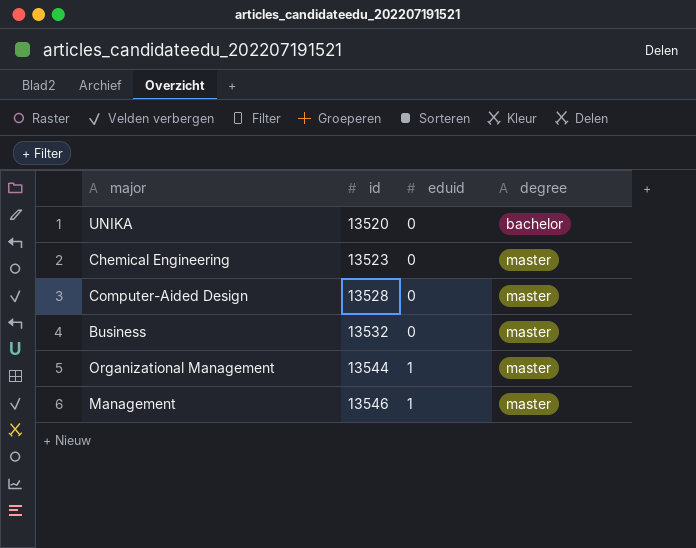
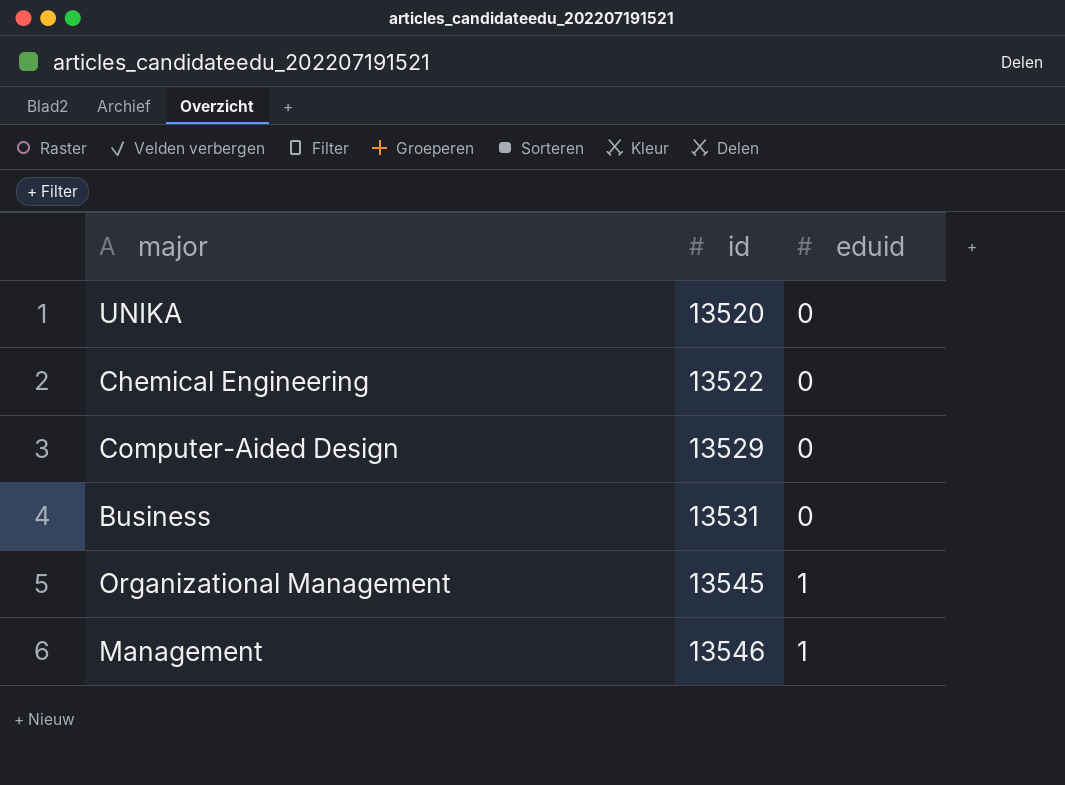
column degree | position: 4 -> none
Chemical Engineering | id: 13523 -> 13522
Computer-Aided Design | id: 13528 -> 13529
Business | id: 13532 -> 13531
Organizational Management | id: 13544 -> 13545

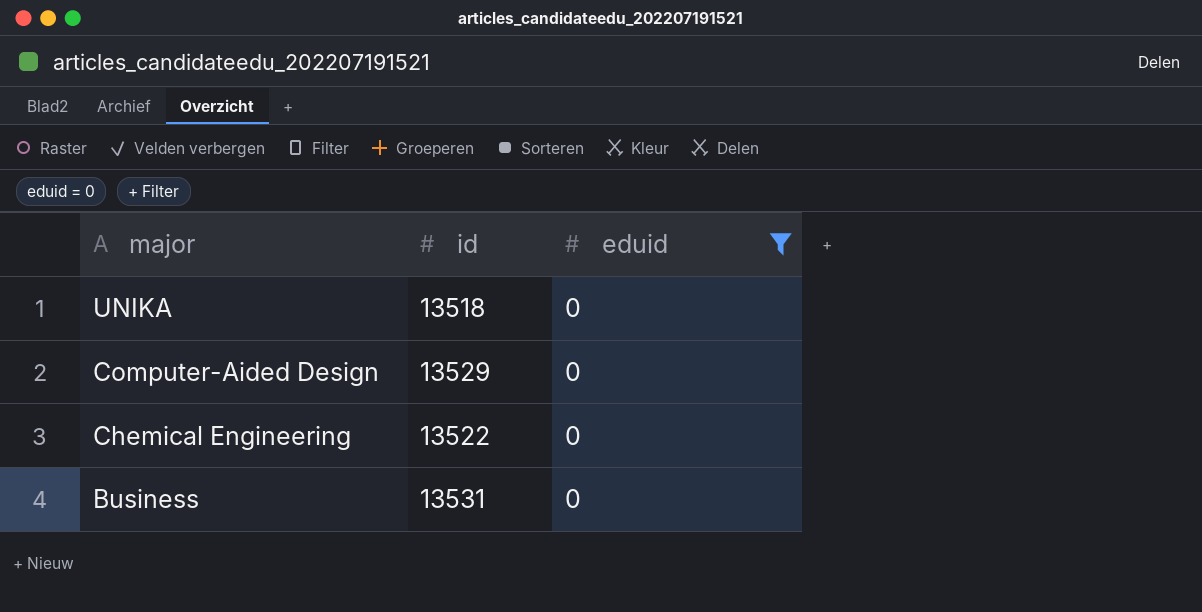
filter: none -> eduid = 0
row order: id ascending -> major descending
UNIKA | id: 13520 -> 13518

